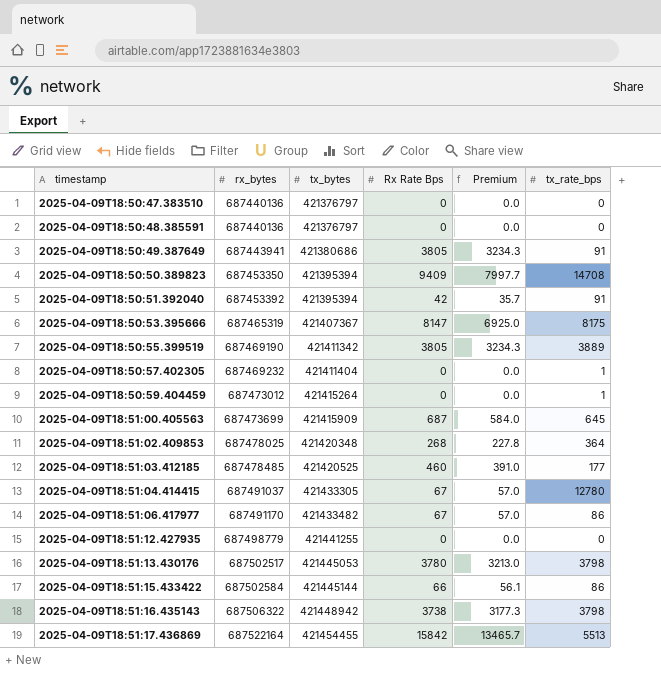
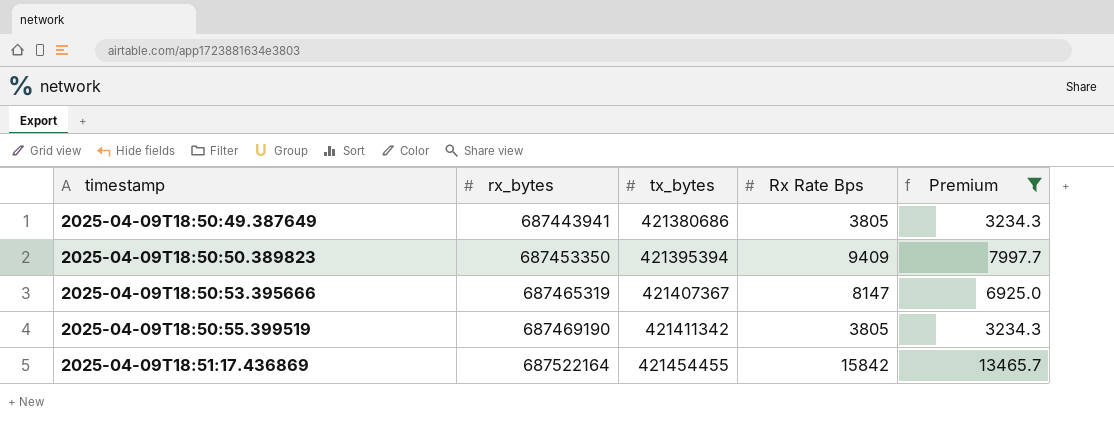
filter: none -> Premium >= 3234.3
column tx_rate_bps | position: 6 -> none

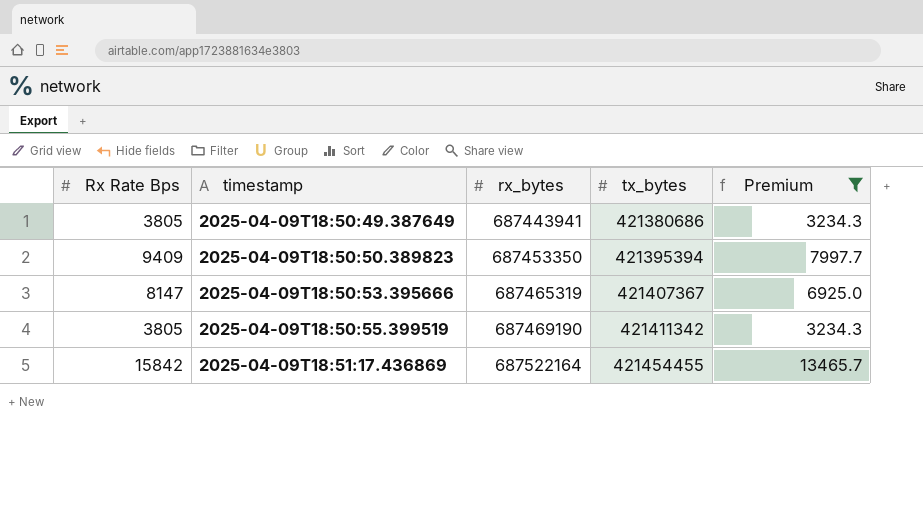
column Rx Rate Bps | position: 4 -> 1

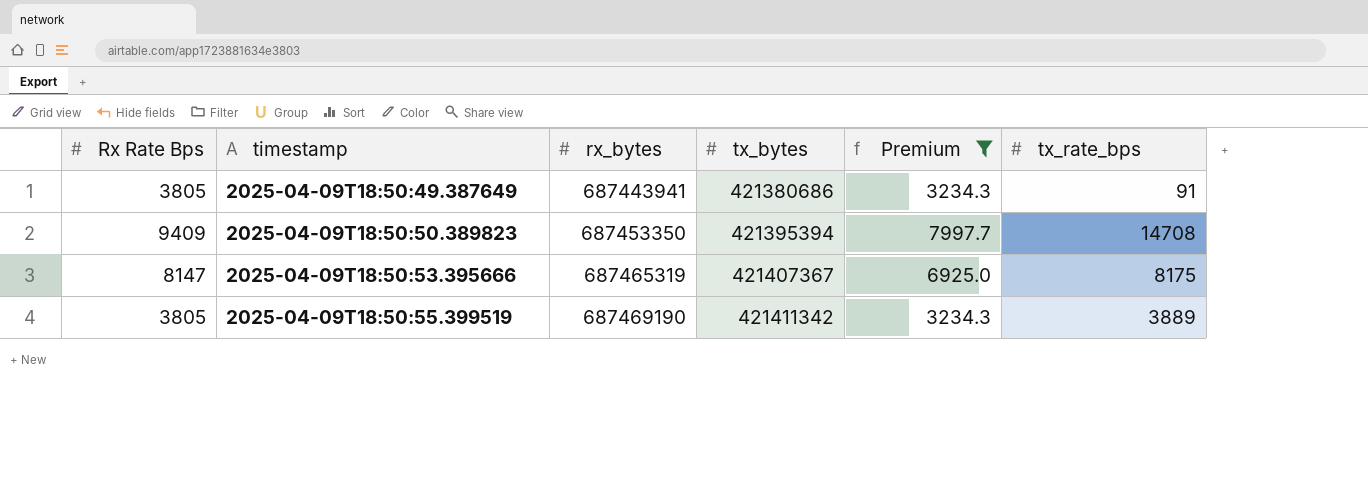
column tx_rate_bps | position: none -> 6
row 2025-04-09T18:51:17.436869: 15842 | 687522164 | 421454455 | 13465.7 -> none

